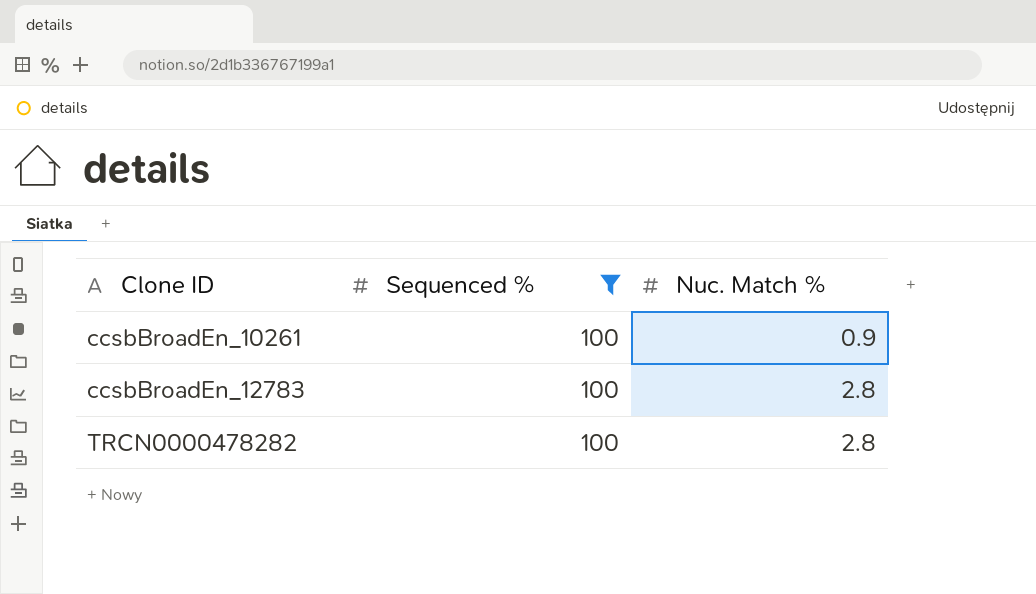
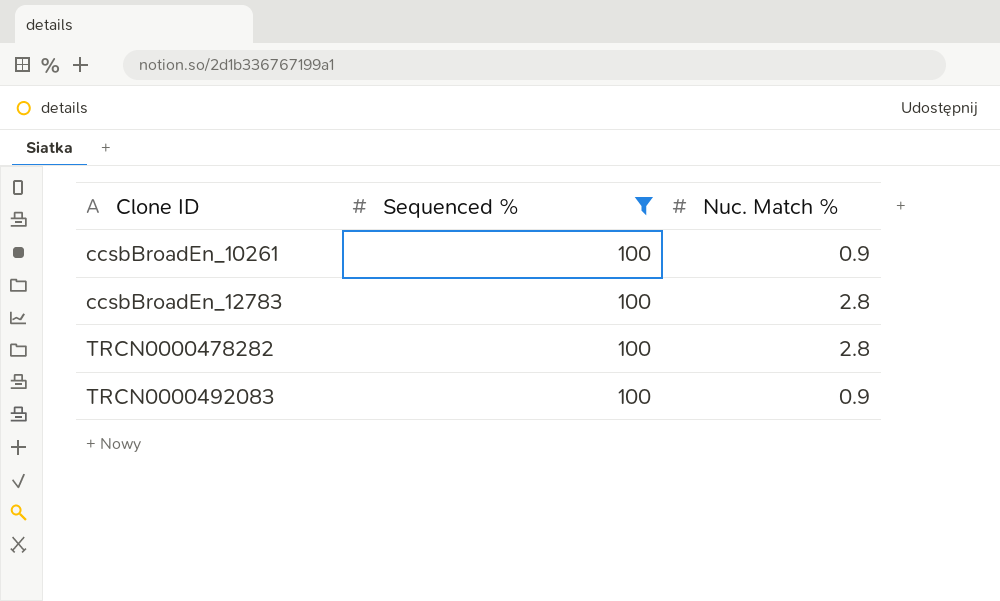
row TRCN0000492083: none -> 100 | 0.9

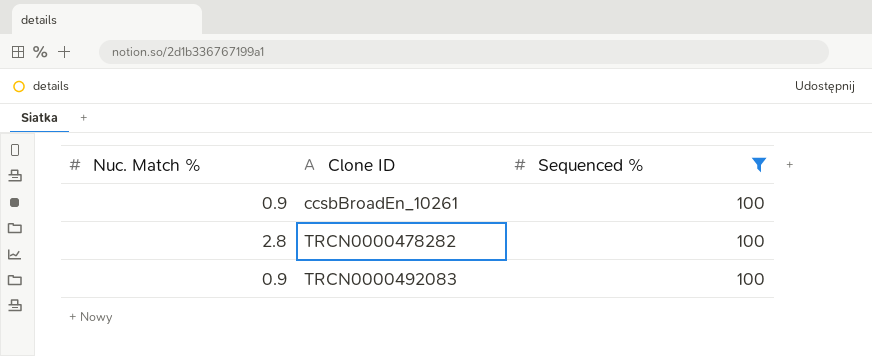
column Nuc. Match % | position: 3 -> 1
row ccsbBroadEn_12783: 100 | 2.8 -> none

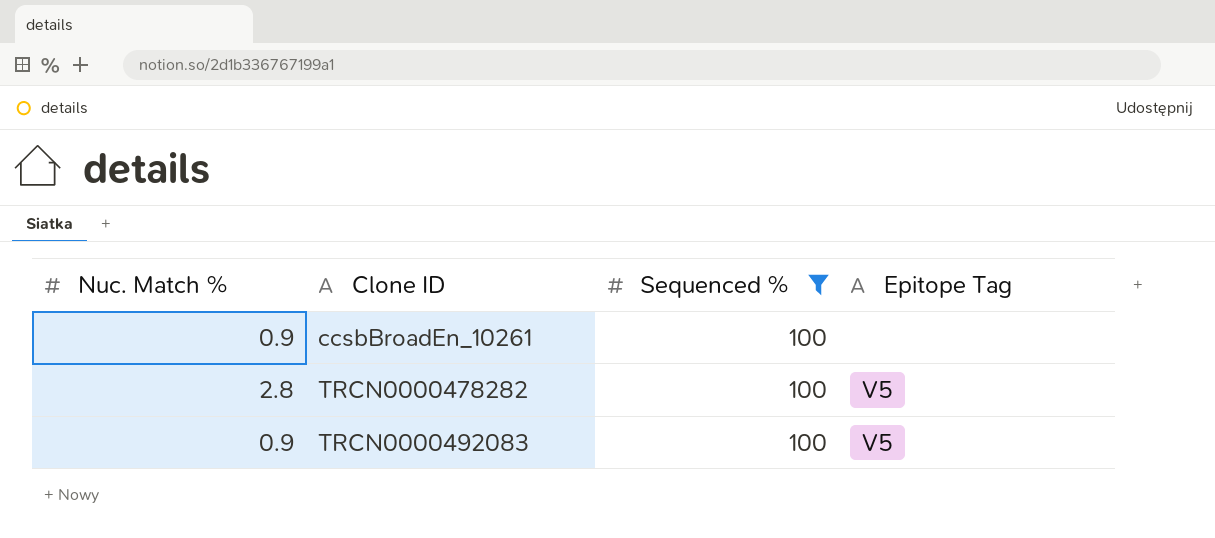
column Epitope Tag | position: none -> 4

